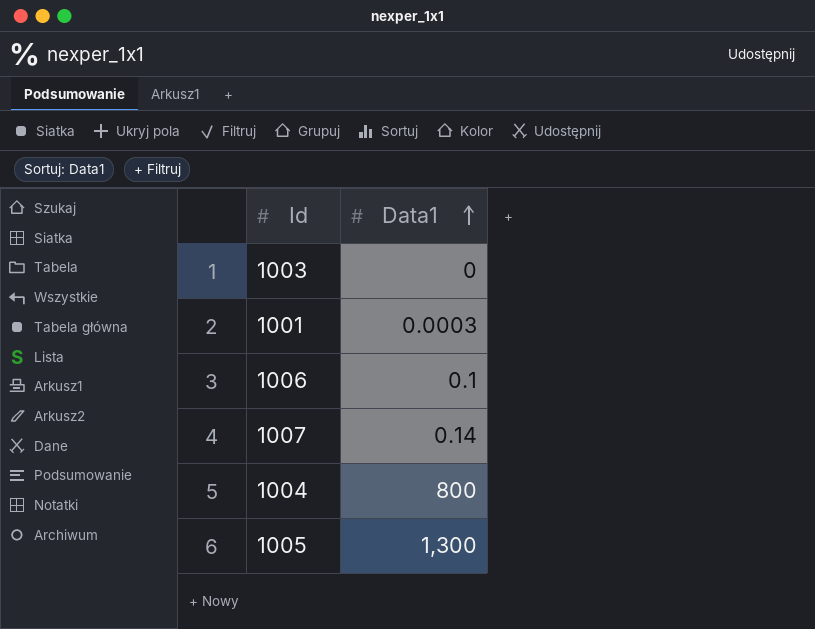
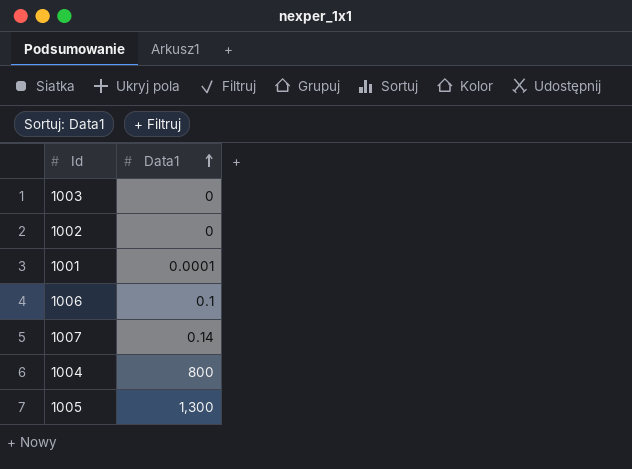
row 1002: none -> 0
1001 | Data1: 0.0003 -> 0.0001

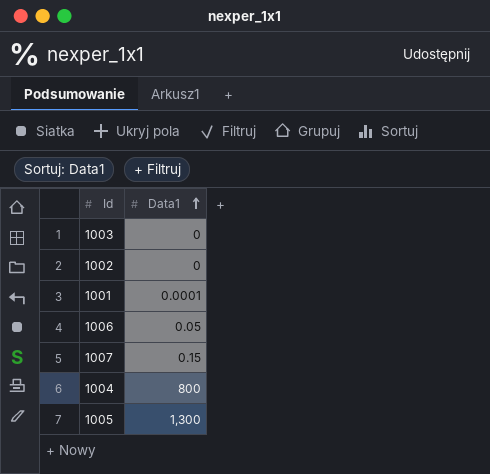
1006 | Data1: 0.1 -> 0.05
1007 | Data1: 0.14 -> 0.15

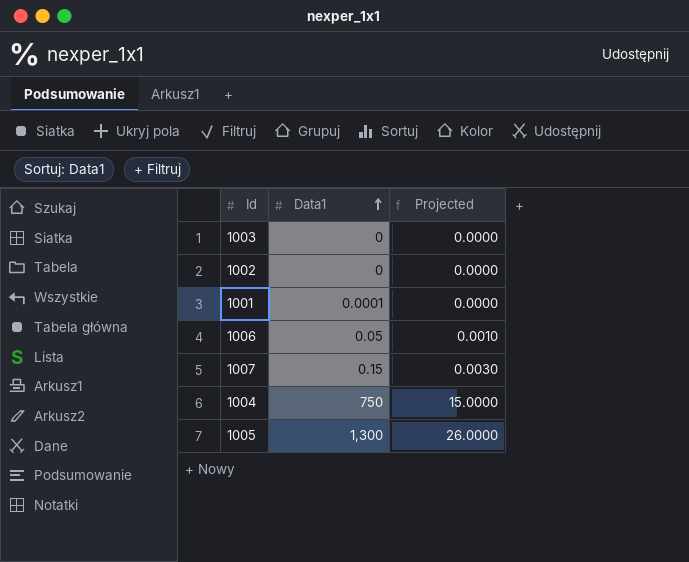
column Projected | formula: none -> [Data1] * 0.02
1004 | Data1: 800 -> 750

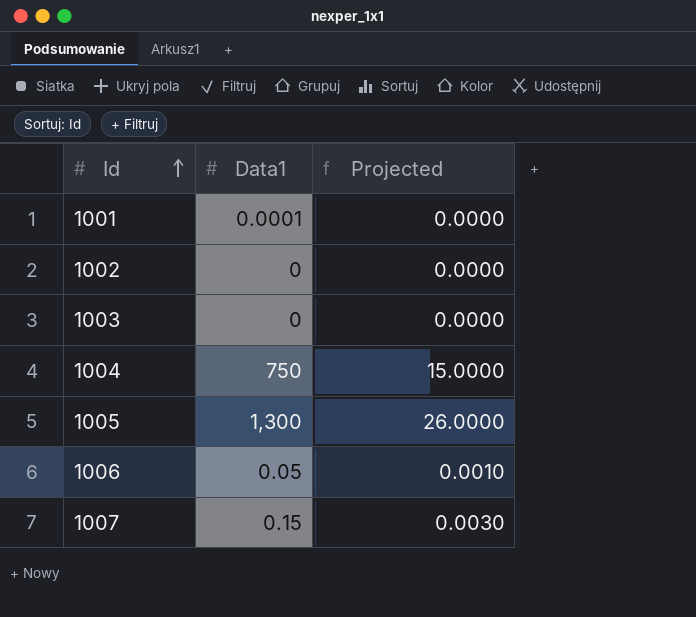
row order: Data1 ascending -> Id ascending

